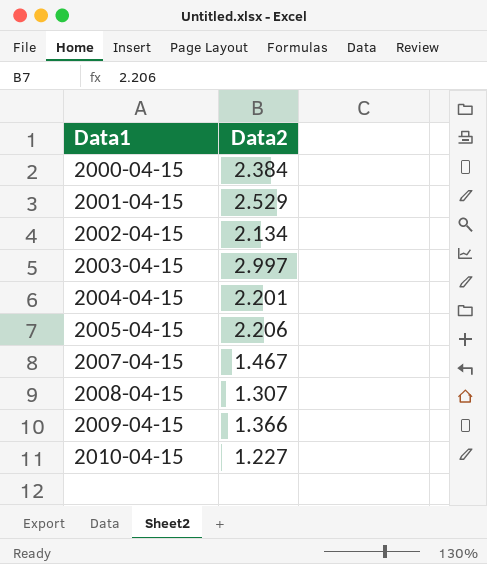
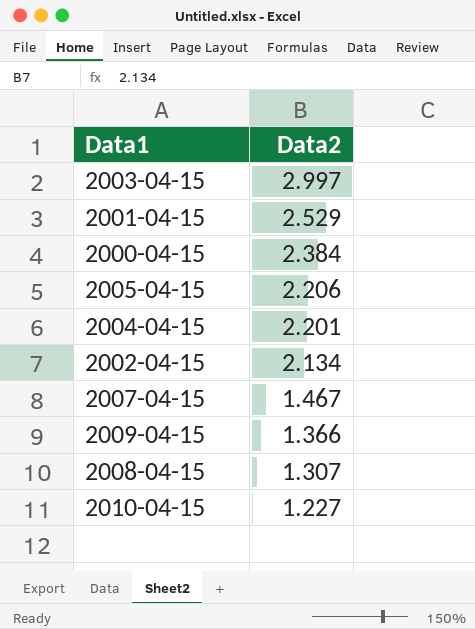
row order: Data1 ascending -> Data2 descending

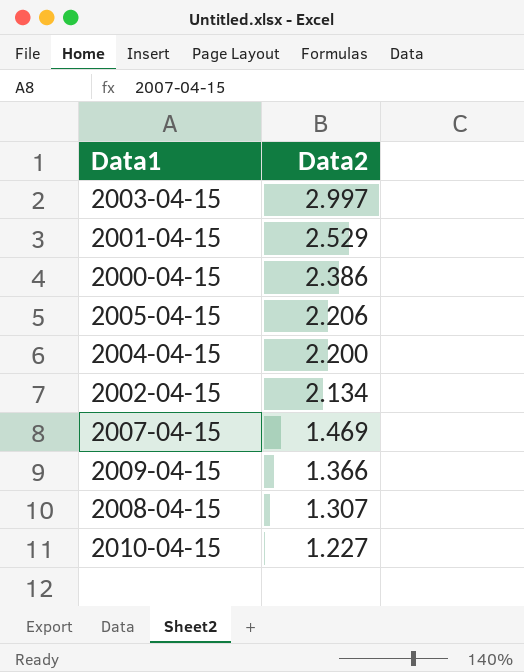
2000-04-15 | Data2: 2.384 -> 2.386
2004-04-15 | Data2: 2.201 -> 2.200
2007-04-15 | Data2: 1.467 -> 1.469

